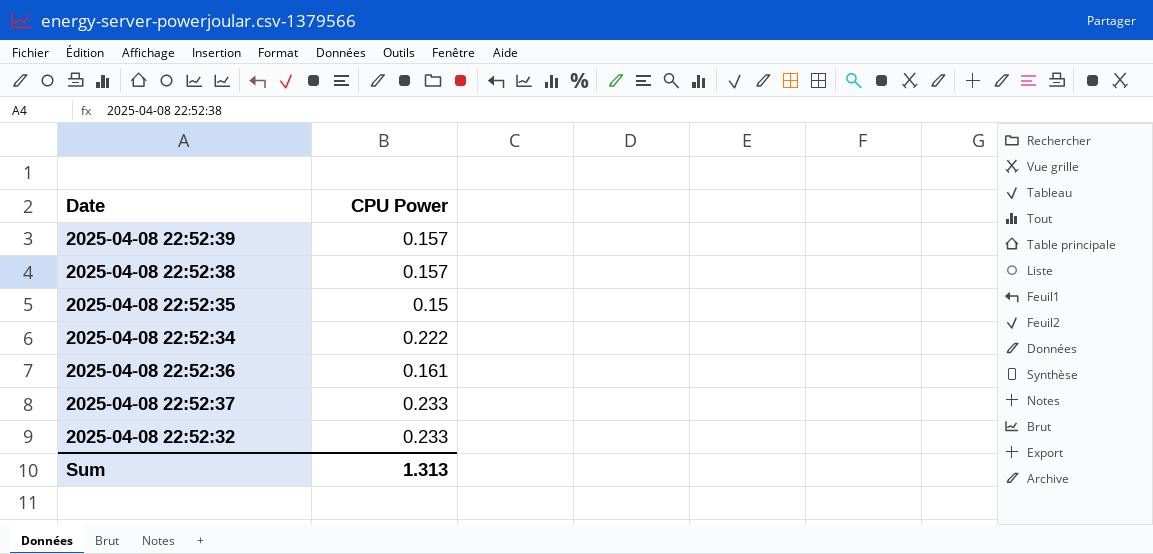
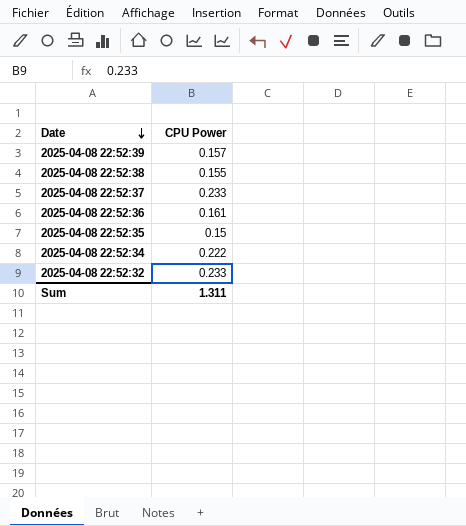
row order: none -> Date descending
2025-04-08 22:52:38 | CPU Power: 0.157 -> 0.155
Sum | CPU Power: 1.313 -> 1.311

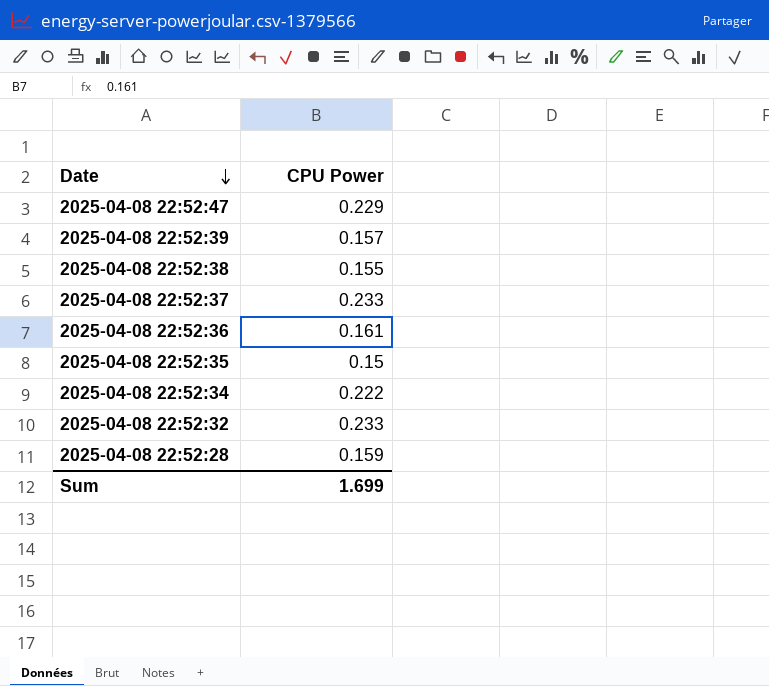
row 2025-04-08 22:52:47: none -> 0.229
row 2025-04-08 22:52:28: none -> 0.159
Sum | CPU Power: 1.311 -> 1.699

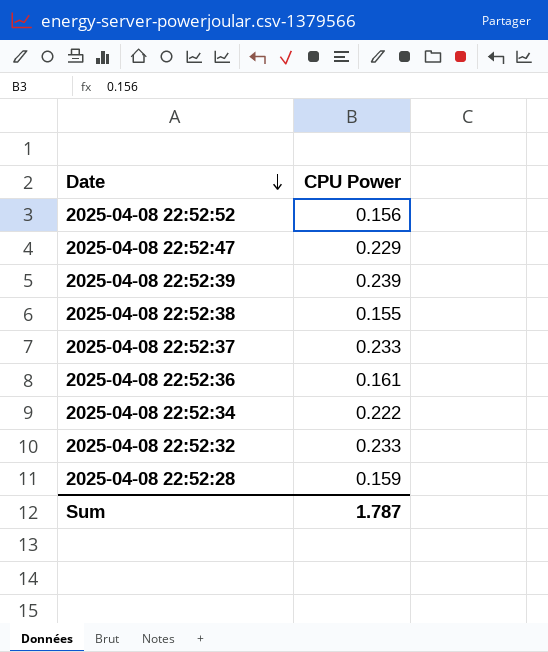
row 2025-04-08 22:52:35: 0.15 -> none
row 2025-04-08 22:52:52: none -> 0.156
2025-04-08 22:52:39 | CPU Power: 0.157 -> 0.239
Sum | CPU Power: 1.699 -> 1.787

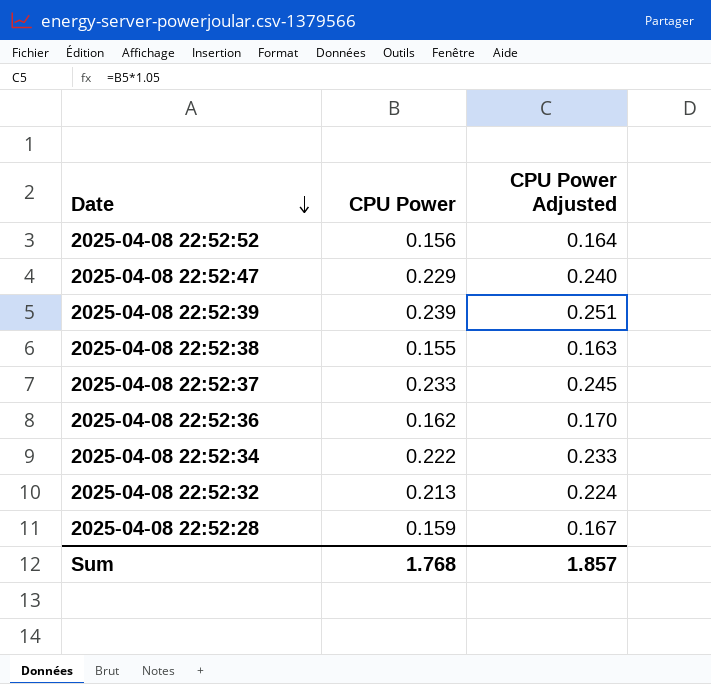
column CPU Power Adjusted | formula: none -> [CPU Power] * 1.05
2025-04-08 22:52:36 | CPU Power: 0.161 -> 0.162
2025-04-08 22:52:32 | CPU Power: 0.233 -> 0.213
Sum | CPU Power: 1.787 -> 1.768

